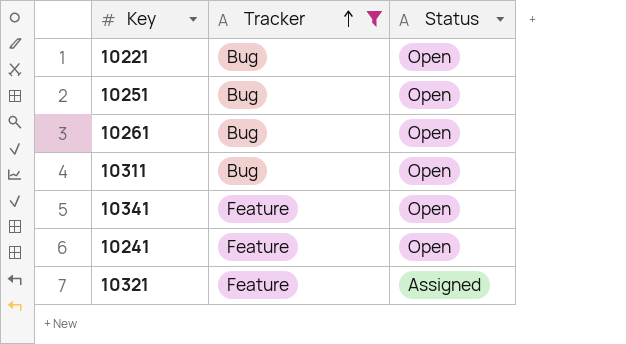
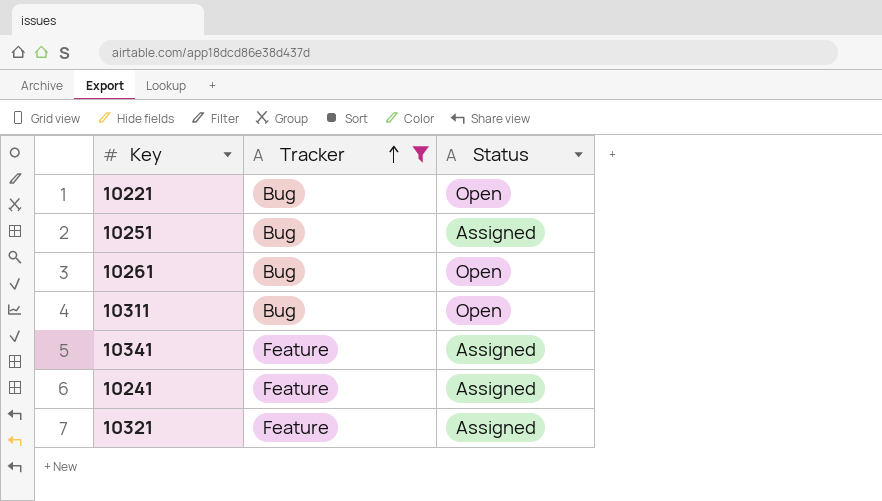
10251 | Status: Open -> Assigned
10341 | Status: Open -> Assigned
10241 | Status: Open -> Assigned

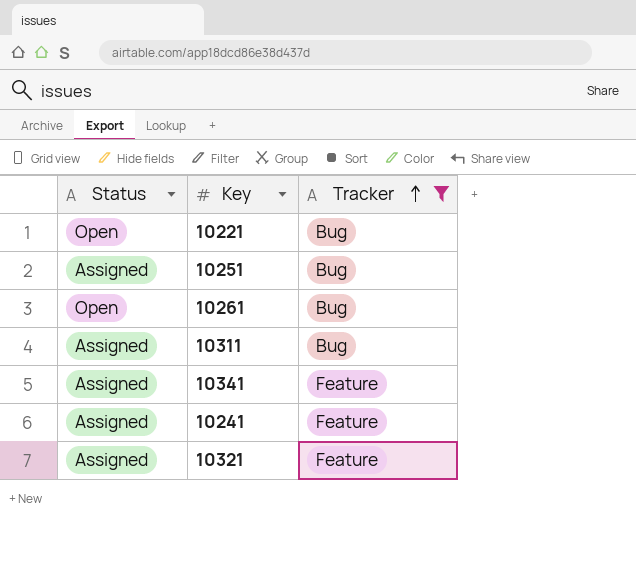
column Status | position: 3 -> 1
10311 | Status: Open -> Assigned

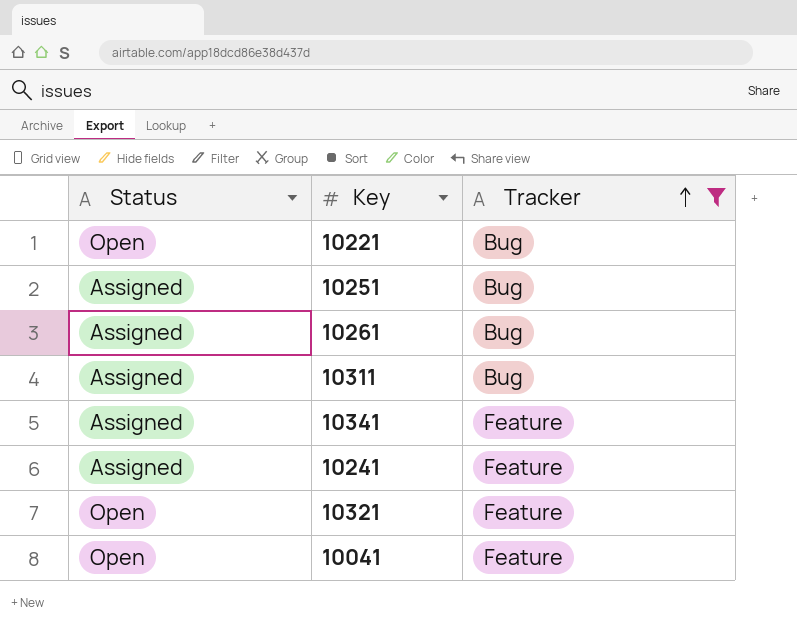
10261 | Status: Open -> Assigned
10321 | Status: Assigned -> Open
row 10041: none -> Open | Feature

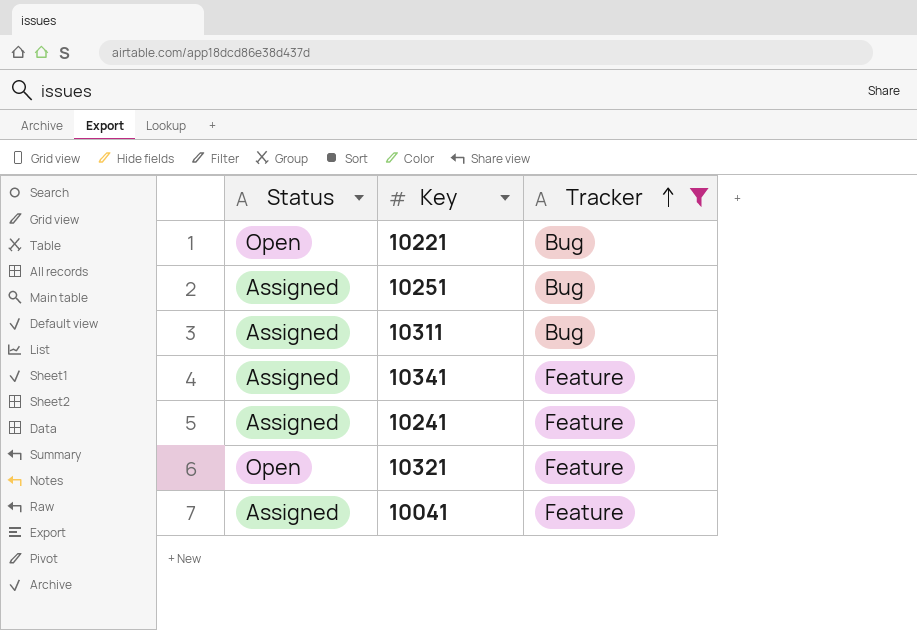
row 10261: Assigned | Bug -> none
10041 | Status: Open -> Assigned

